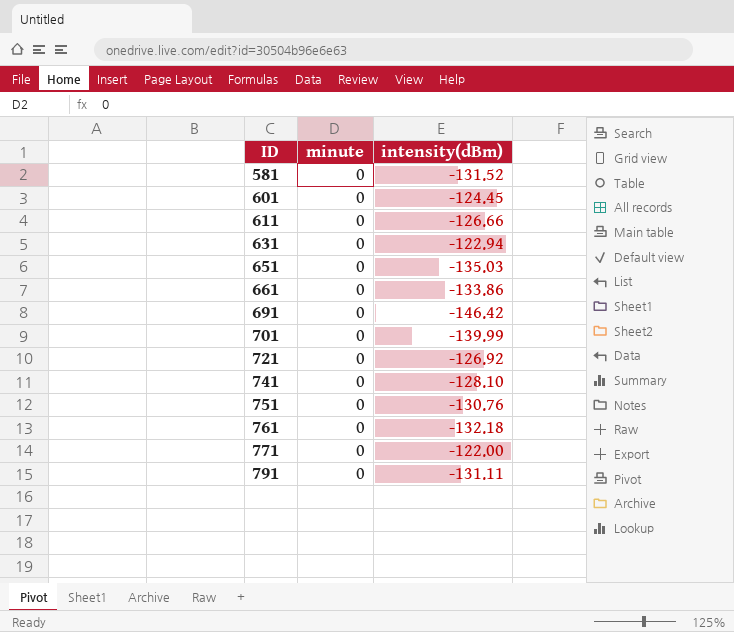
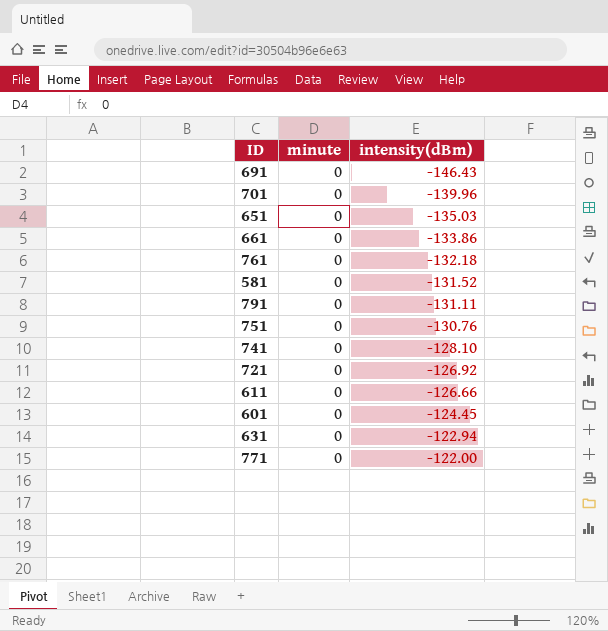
row order: ID ascending -> intensity(dBm) ascending
691 | intensity(dBm): -146.42 -> -146.43
701 | intensity(dBm): -139.99 -> -139.96

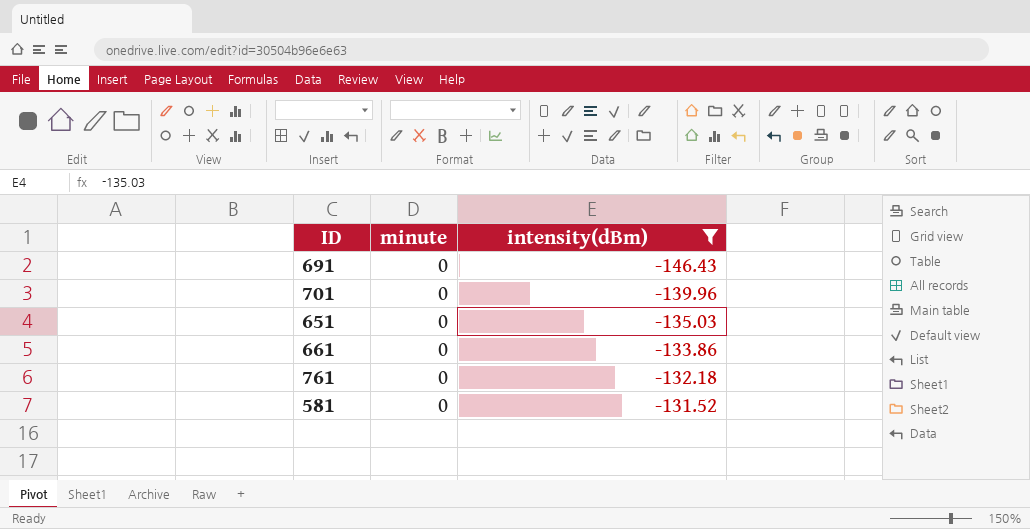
filter: none -> intensity(dBm) <= -131.52

